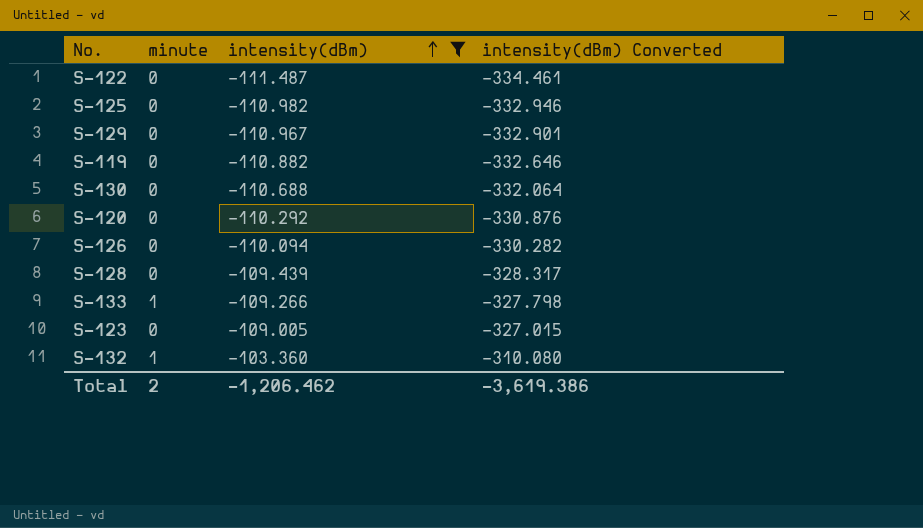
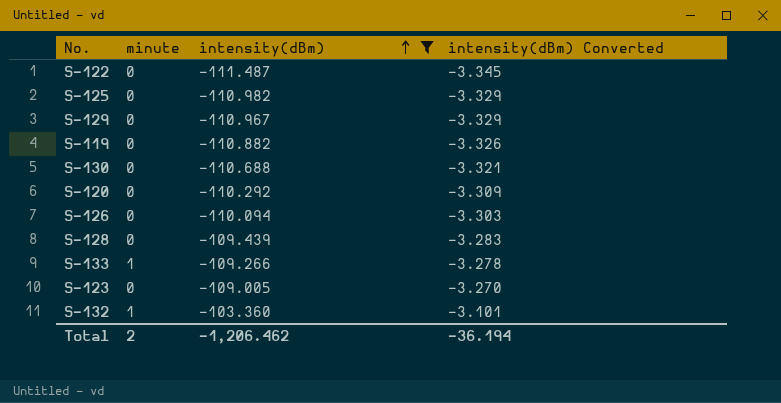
column intensity(dBm) Converted | formula: [intensity(dBm)] * 3 -> [intensity(dBm)] * 0.03
Total | intensity(dBm) Converted: -3,619.386 -> -36.194

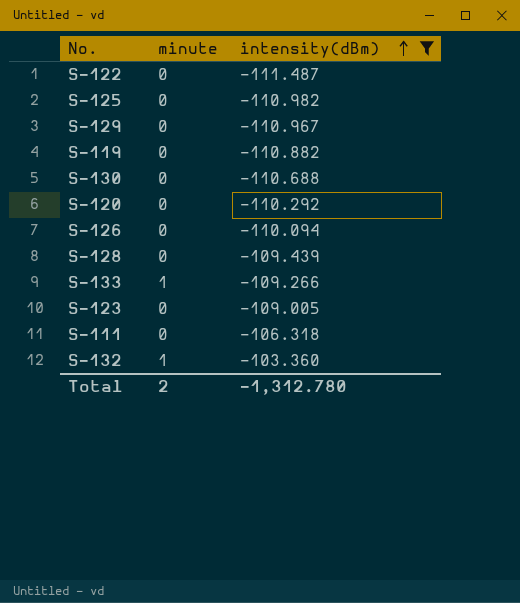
column intensity(dBm) Converted | formula: [intensity(dBm)] * 0.03 -> none
row S-111: none -> 0 | -106.318
Total | intensity(dBm): -1,206.462 -> -1,312.780

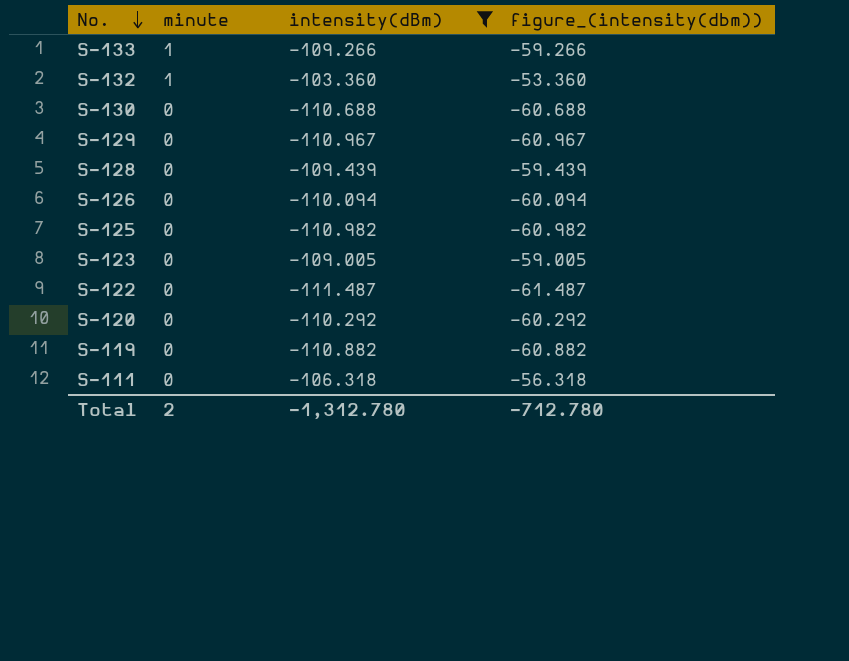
row order: intensity(dBm) ascending -> No. descending
column figure_(intensity(dbm)) | formula: none -> [intensity(dBm)] + 50

